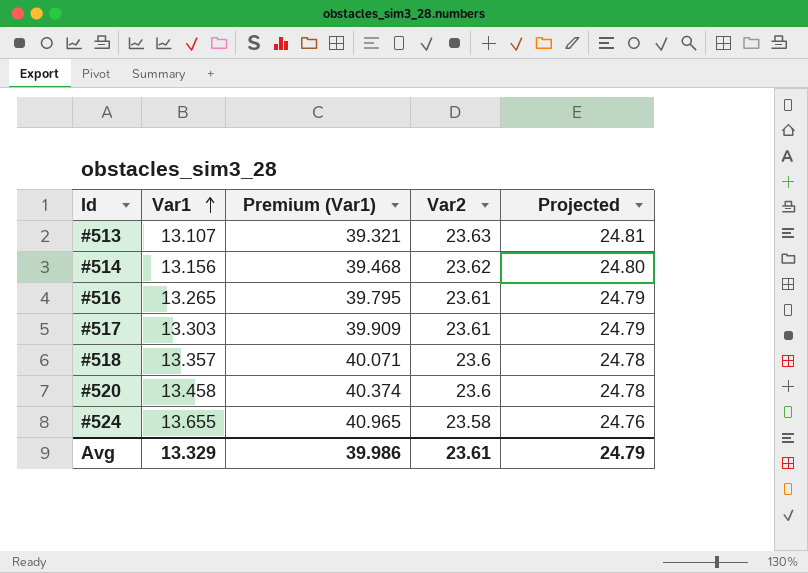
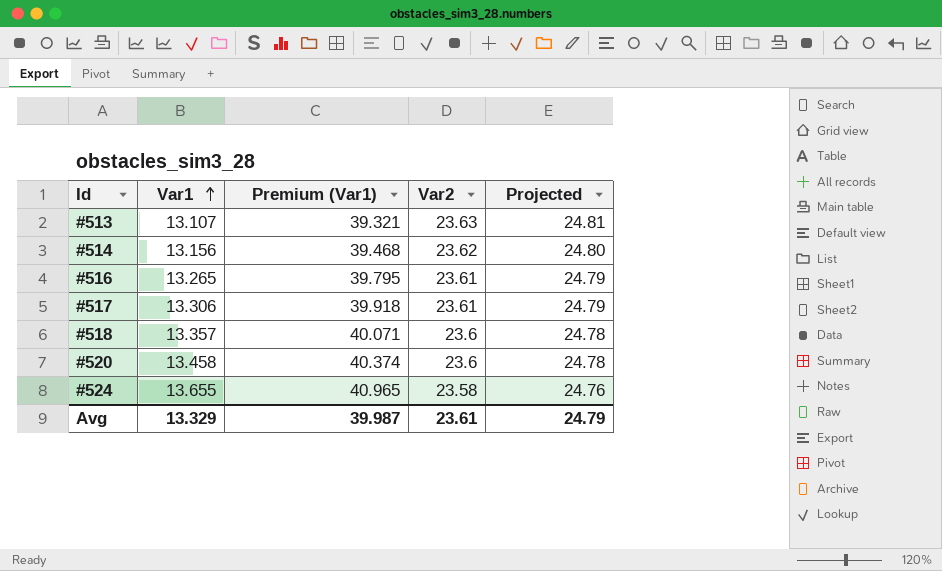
#517 | Var1: 13.303 -> 13.306
#517 | Premium (Var1): 39.909 -> 39.918
Avg | Premium (Var1): 39.986 -> 39.987

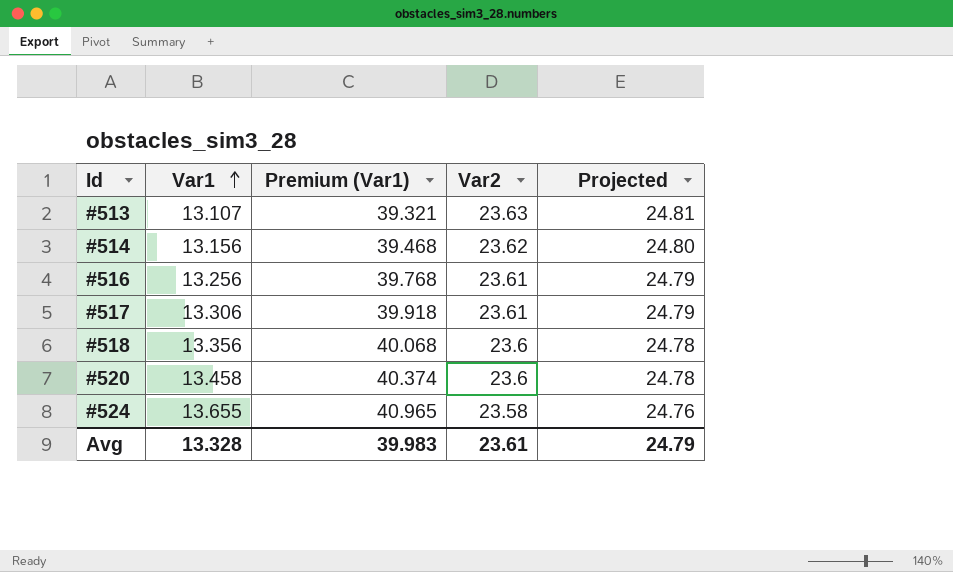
#516 | Var1: 13.265 -> 13.256
#516 | Premium (Var1): 39.795 -> 39.768
#518 | Var1: 13.357 -> 13.356
#518 | Premium (Var1): 40.071 -> 40.068
Avg | Var1: 13.329 -> 13.328
Avg | Premium (Var1): 39.987 -> 39.983

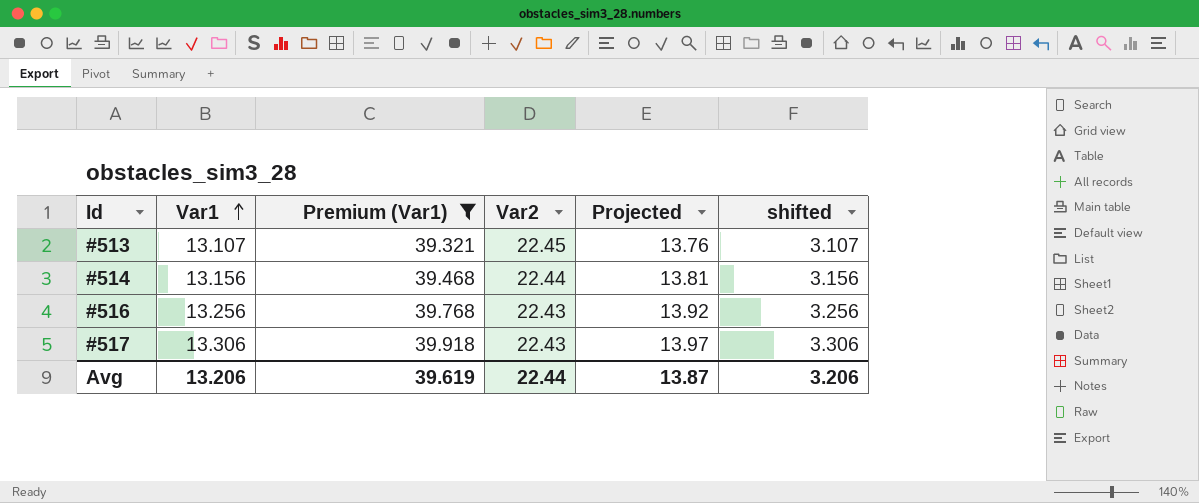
filter: none -> Premium (Var1) <= 39.918
column Projected | formula: [Var2] * 1.05 -> [Var1] * 1.05
column shifted | formula: none -> [Var1] - 10
#513 | Var2: 23.63 -> 22.45
#514 | Var2: 23.62 -> 22.44
#516 | Var2: 23.61 -> 22.43
#517 | Var2: 23.61 -> 22.43
Avg | Var1: 13.328 -> 13.206
Avg | Premium (Var1): 39.983 -> 39.619
Avg | Var2: 23.61 -> 22.44
Avg | Projected: 24.79 -> 13.87

